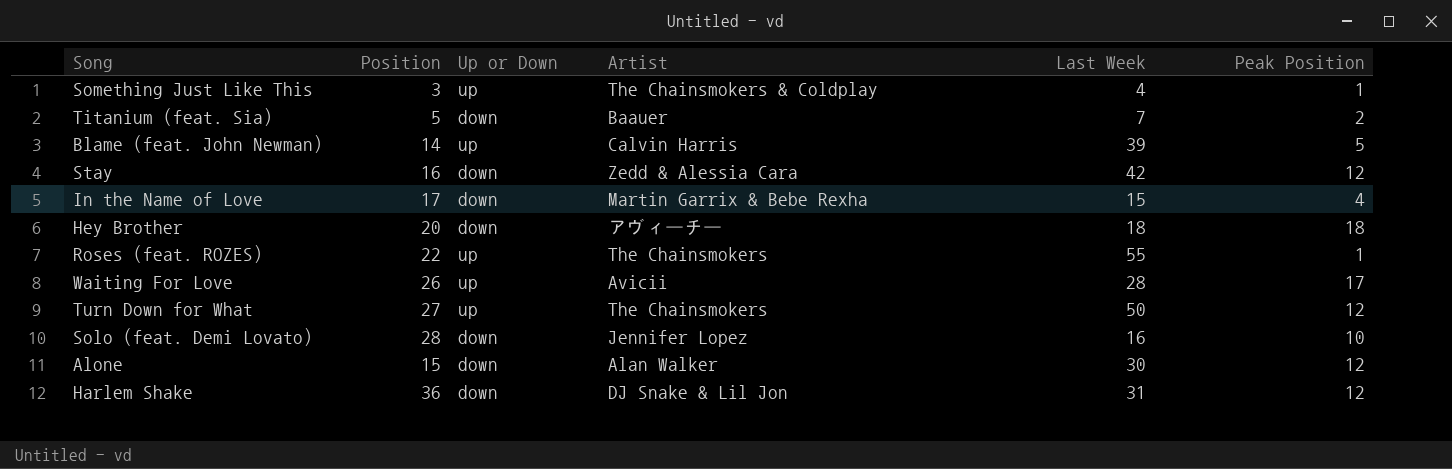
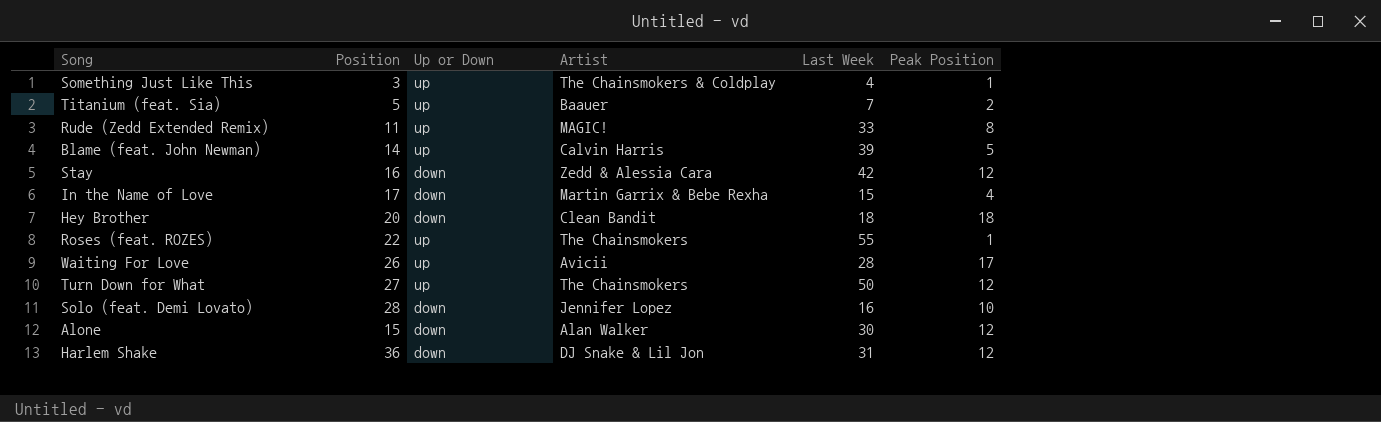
Titanium (feat. Sia) | Up or Down: down -> up
row Rude (Zedd Extended Remix): none -> 11 | up | MAGIC! | 33 | 8
Hey Brother | Artist: アヴィーチー -> Clean Bandit

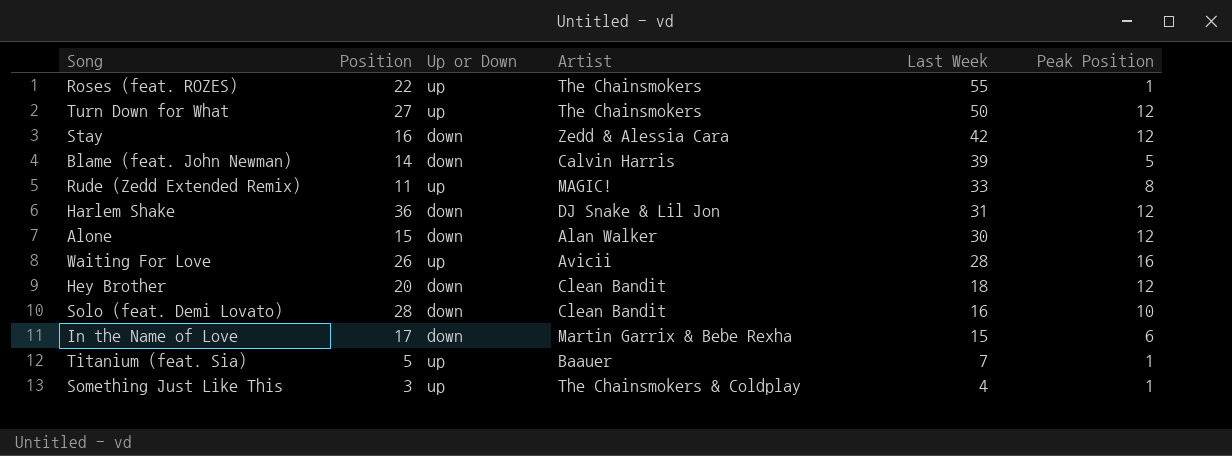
row order: none -> Last Week descending
Blame (feat. John Newman) | Up or Down: up -> down
Waiting For Love | Peak Position: 17 -> 16
Hey Brother | Peak Position: 18 -> 12
Solo (feat. Demi Lovato) | Artist: Jennifer Lopez -> Clean Bandit
In the Name of Love | Peak Position: 4 -> 6
Titanium (feat. Sia) | Peak Position: 2 -> 1

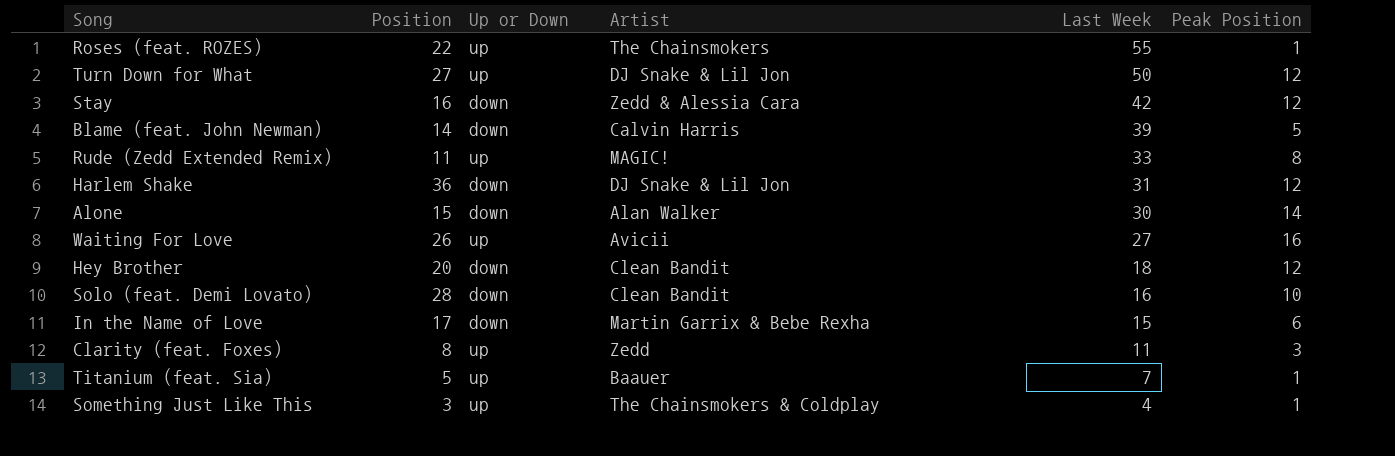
Turn Down for What | Artist: The Chainsmokers -> DJ Snake & Lil Jon
Alone | Peak Position: 12 -> 14
Waiting For Love | Last Week: 28 -> 27
row Clarity (feat. Foxes): none -> 8 | up | Zedd | 11 | 3

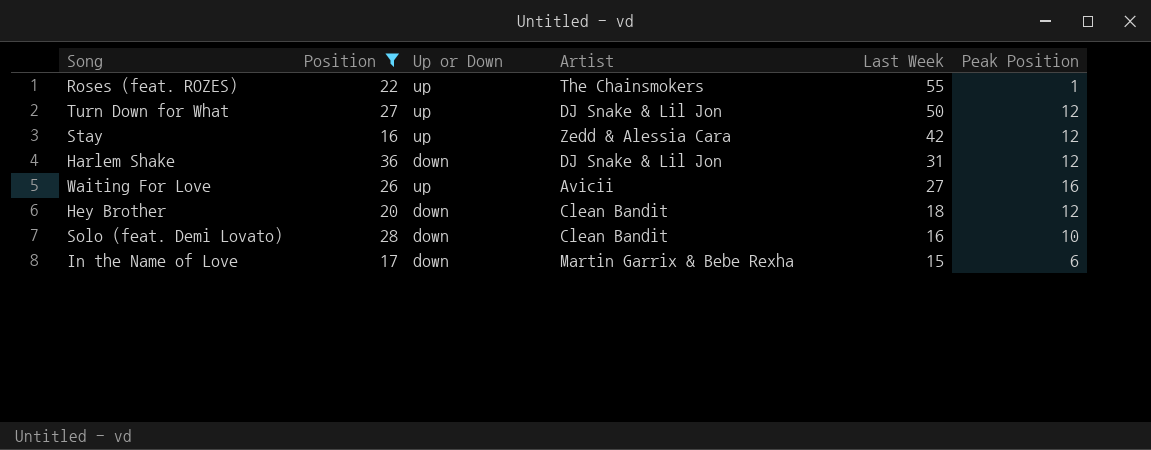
filter: none -> Position >= 16
Stay | Up or Down: down -> up

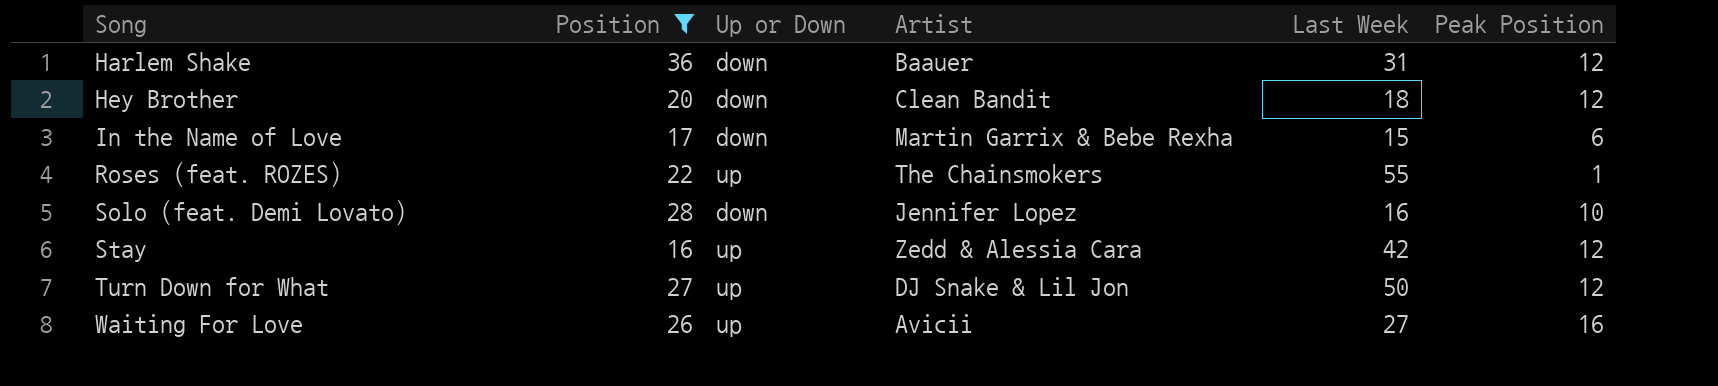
row order: Last Week descending -> Song ascending
Harlem Shake | Artist: DJ Snake & Lil Jon -> Baauer
Solo (feat. Demi Lovato) | Artist: Clean Bandit -> Jennifer Lopez

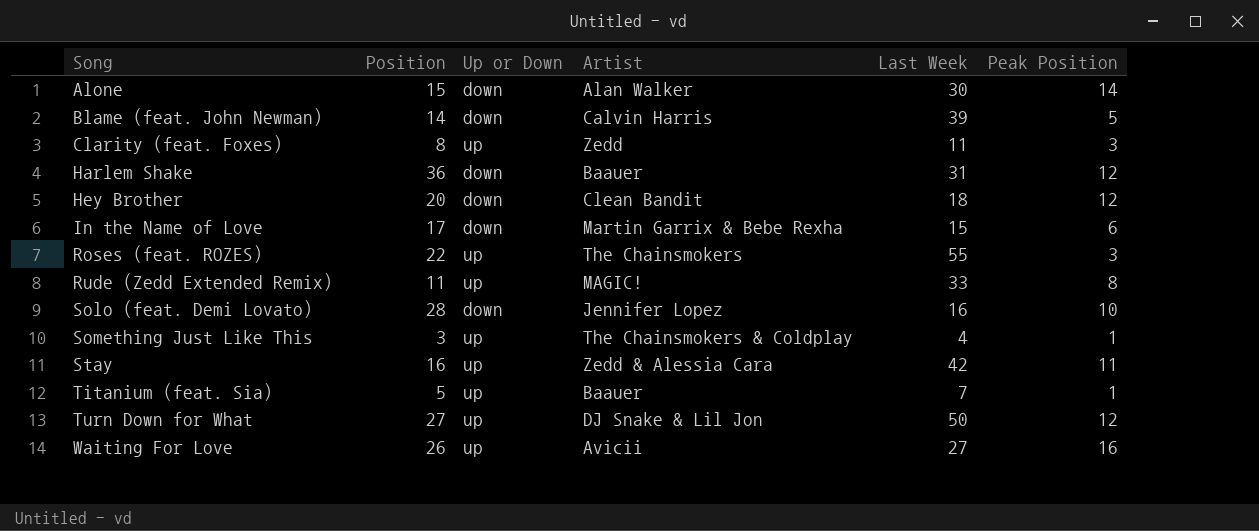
filter: Position >= 16 -> none
Roses (feat. ROZES) | Peak Position: 1 -> 3
Stay | Peak Position: 12 -> 11

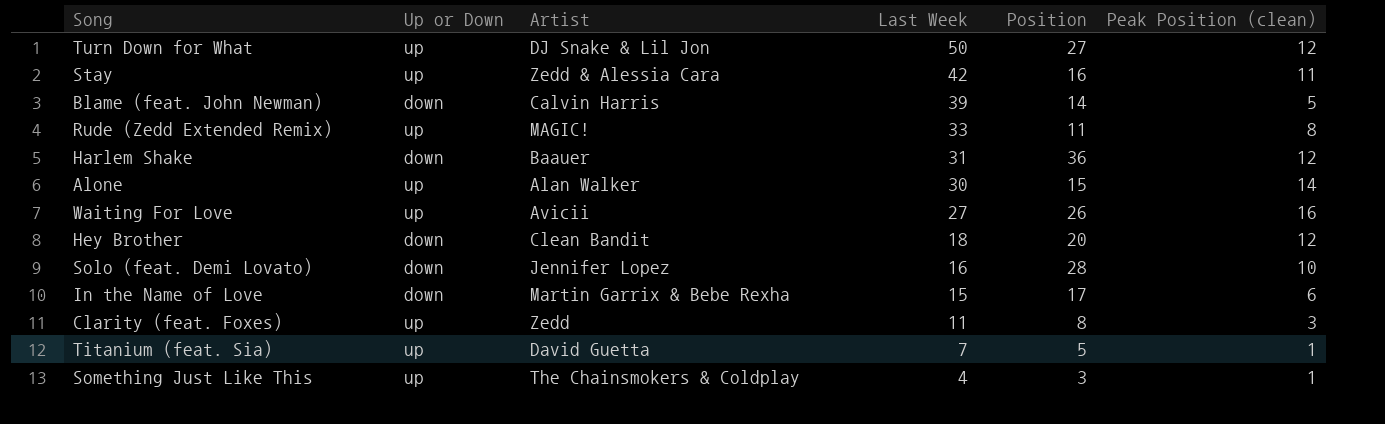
row order: Song ascending -> Last Week descending
column Position | position: 2 -> 5
column name: Peak Position -> Peak Position (clean)
row Roses (feat. ROZES): 22 | up | The Chainsmokers | 55 | 3 -> none
Alone | Up or Down: down -> up
Titanium (feat. Sia) | Artist: Baauer -> David Guetta

